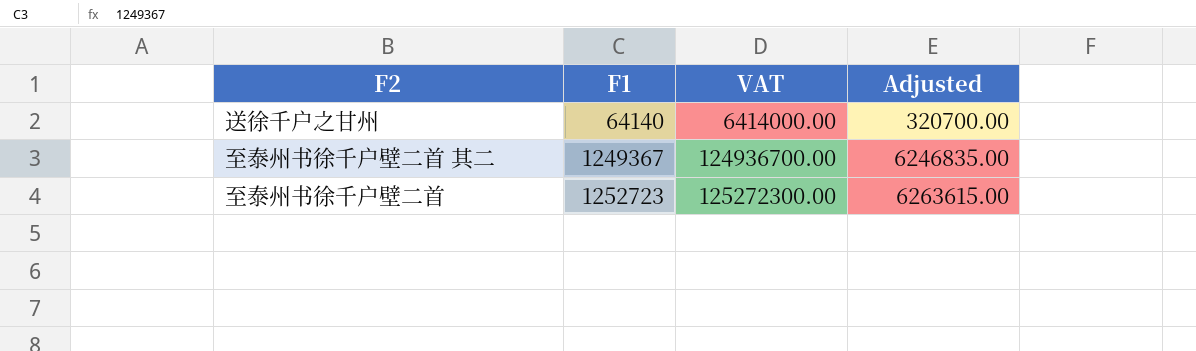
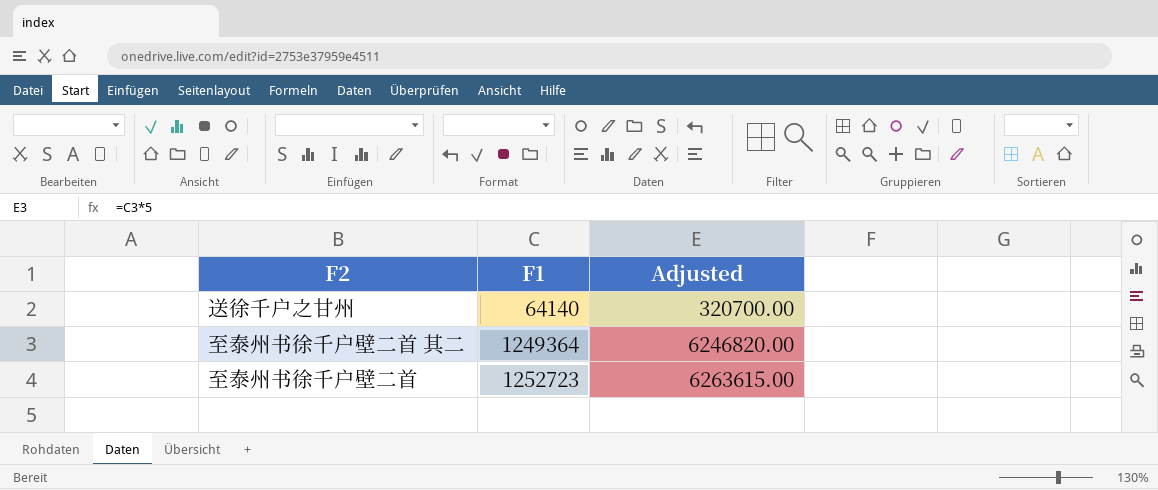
column VAT | formula: [F1] * 100 -> none
至泰州书徐千户壁二首 其二 | F1: 1249367 -> 1249364
至泰州书徐千户壁二首 其二 | Adjusted: 6246835.00 -> 6246820.00

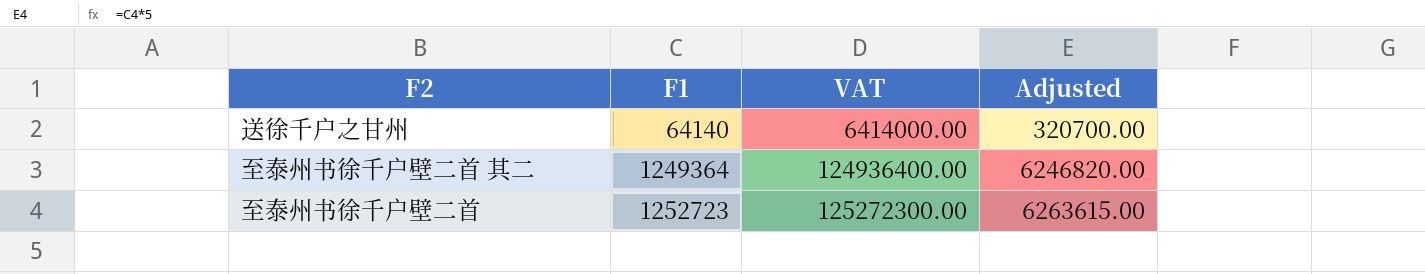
column VAT | formula: none -> [F1] * 100

